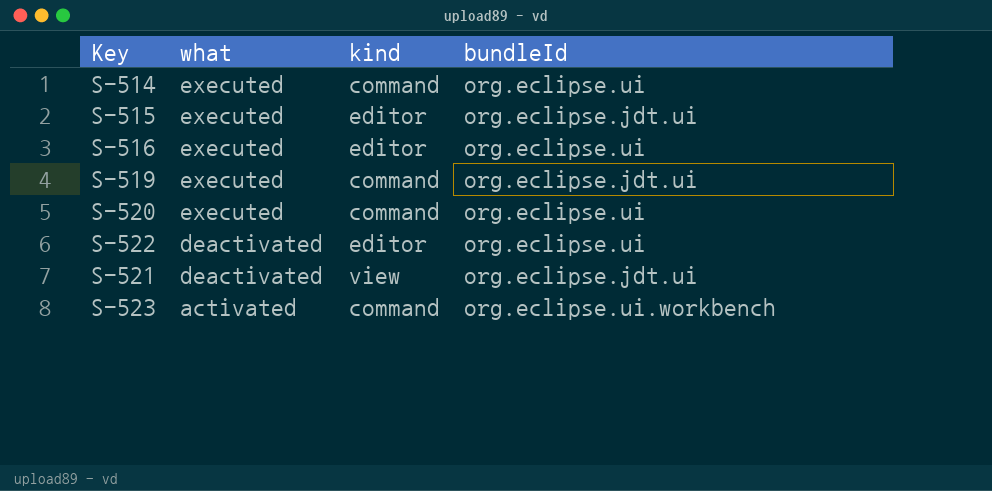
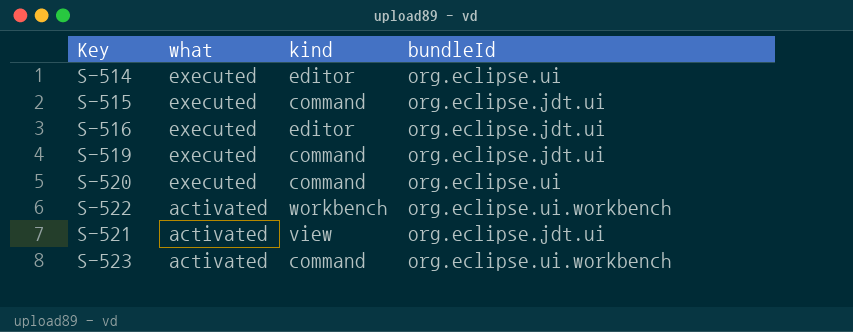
S-514 | kind: command -> editor
S-515 | kind: editor -> command
S-516 | bundleId: org.eclipse.ui -> org.eclipse.jdt.ui
S-522 | what: deactivated -> activated
S-522 | kind: editor -> workbench
S-522 | bundleId: org.eclipse.ui -> org.eclipse.ui.workbench
S-521 | what: deactivated -> activated

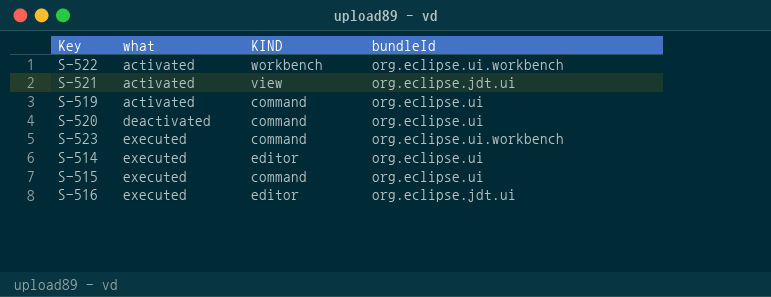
row order: what descending -> what ascending
column name: kind -> KIND
S-519 | what: executed -> activated
S-519 | bundleId: org.eclipse.jdt.ui -> org.eclipse.ui
S-520 | what: executed -> deactivated
S-523 | what: activated -> executed
S-515 | bundleId: org.eclipse.jdt.ui -> org.eclipse.ui

